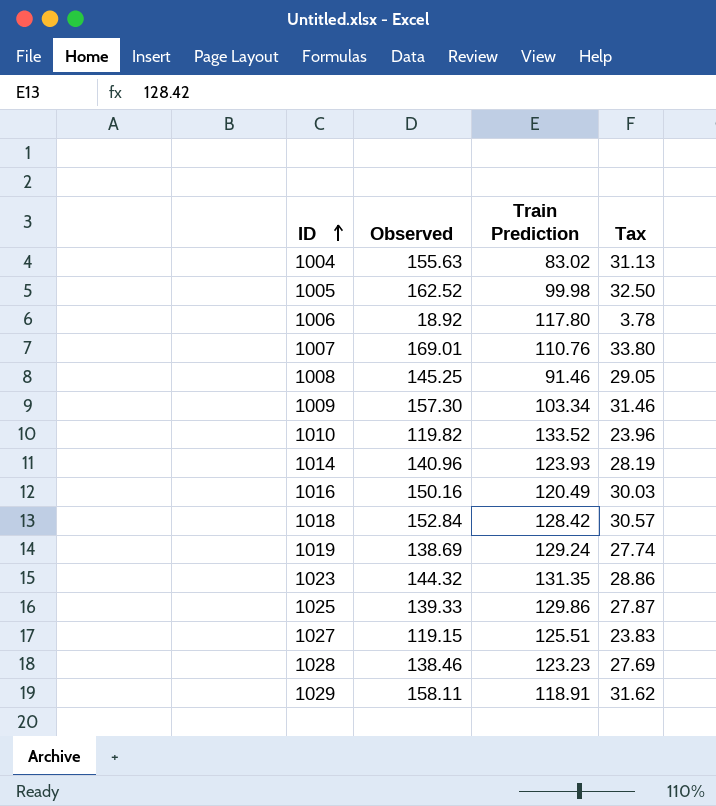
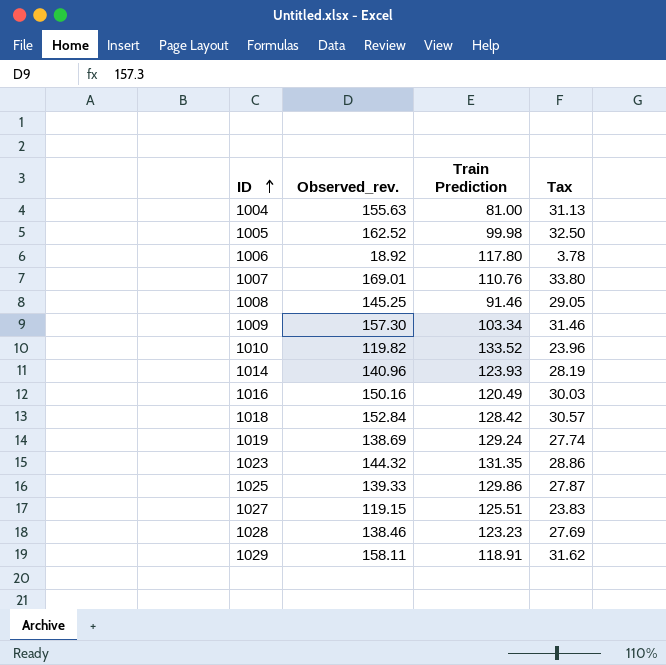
column name: Observed -> Observed_rev.
1004 | Train Prediction: 83.02 -> 81.00

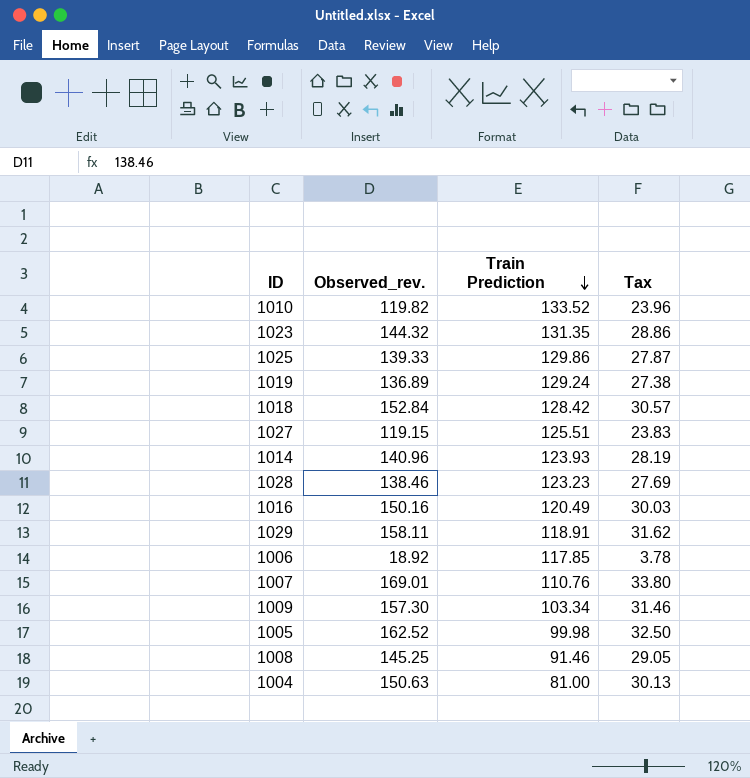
row order: ID ascending -> Train Prediction descending
1019 | Observed_rev.: 138.69 -> 136.89
1019 | Tax: 27.74 -> 27.38
1006 | Train Prediction: 117.80 -> 117.85
1004 | Observed_rev.: 155.63 -> 150.63
1004 | Tax: 31.13 -> 30.13

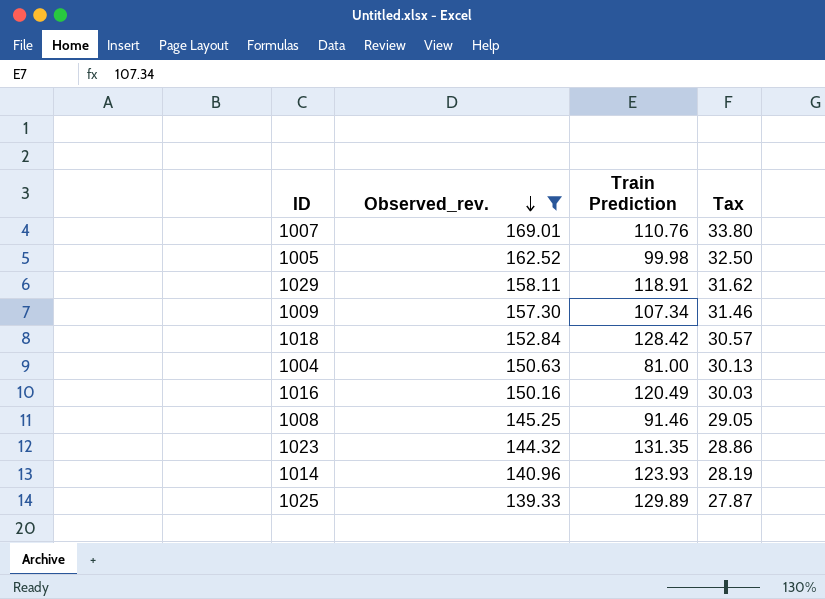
filter: none -> Observed_rev. >= 139.33
row order: Train Prediction descending -> Observed_rev. descending
1009 | Train Prediction: 103.34 -> 107.34
1025 | Train Prediction: 129.86 -> 129.89

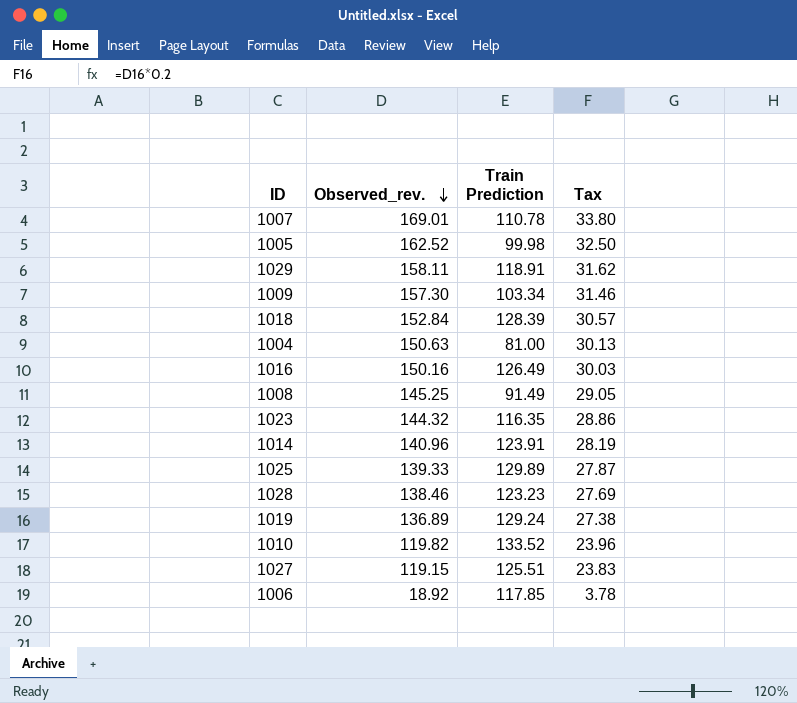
filter: Observed_rev. >= 139.33 -> none
1007 | Train Prediction: 110.76 -> 110.78
1009 | Train Prediction: 107.34 -> 103.34
1018 | Train Prediction: 128.42 -> 128.39
1016 | Train Prediction: 120.49 -> 126.49
1008 | Train Prediction: 91.46 -> 91.49
1023 | Train Prediction: 131.35 -> 116.35
1014 | Train Prediction: 123.93 -> 123.91

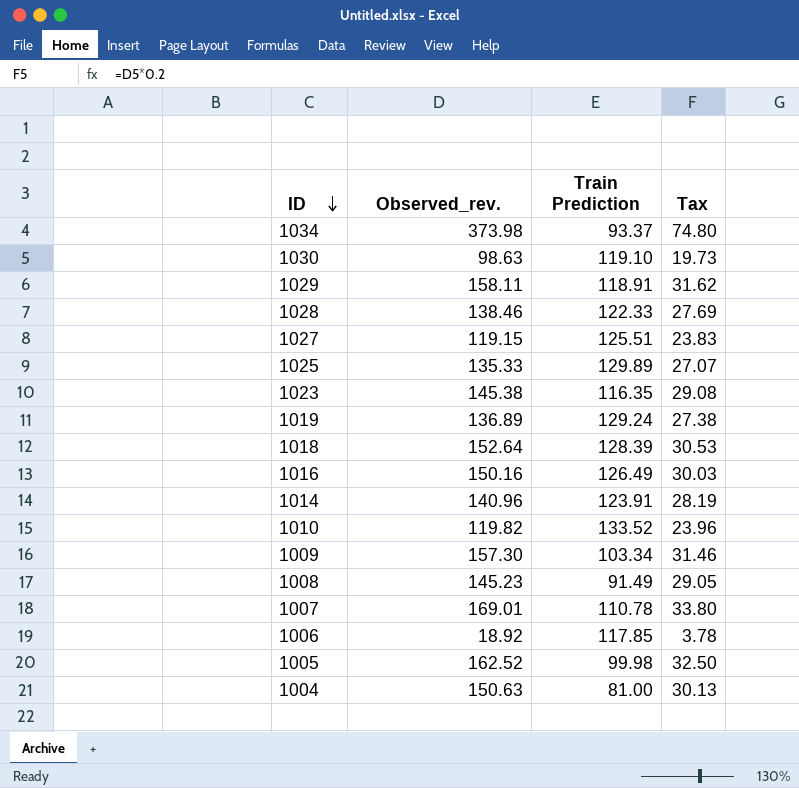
row order: Observed_rev. descending -> ID descending
row 1034: none -> 373.98 | 93.37 | 74.80
row 1030: none -> 98.63 | 119.10 | 19.73
1028 | Train Prediction: 123.23 -> 122.33
1025 | Observed_rev.: 139.33 -> 135.33
1025 | Tax: 27.87 -> 27.07
1023 | Observed_rev.: 144.32 -> 145.38
1023 | Tax: 28.86 -> 29.08
1018 | Observed_rev.: 152.84 -> 152.64
1018 | Tax: 30.57 -> 30.53
1008 | Observed_rev.: 145.25 -> 145.23

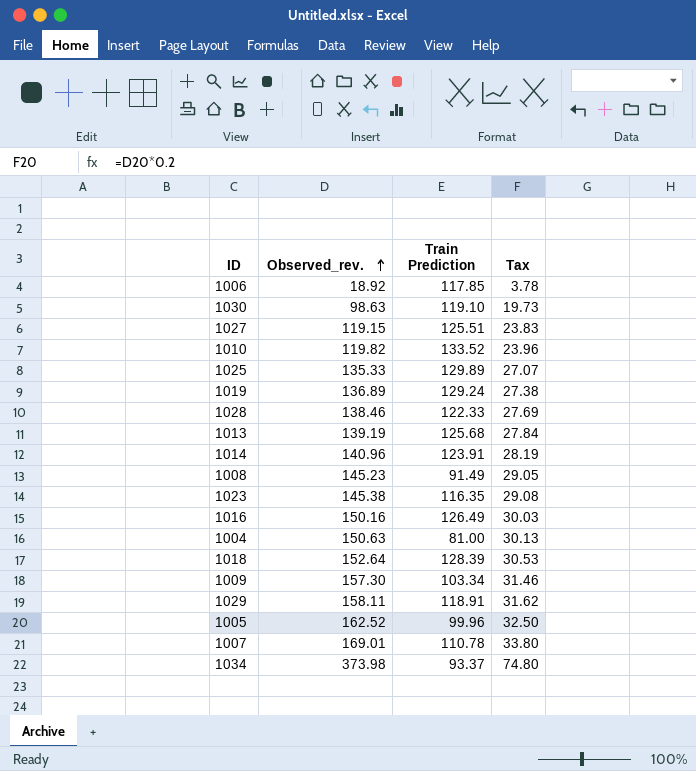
row order: ID descending -> Observed_rev. ascending
row 1013: none -> 139.19 | 125.68 | 27.84
1005 | Train Prediction: 99.98 -> 99.96

